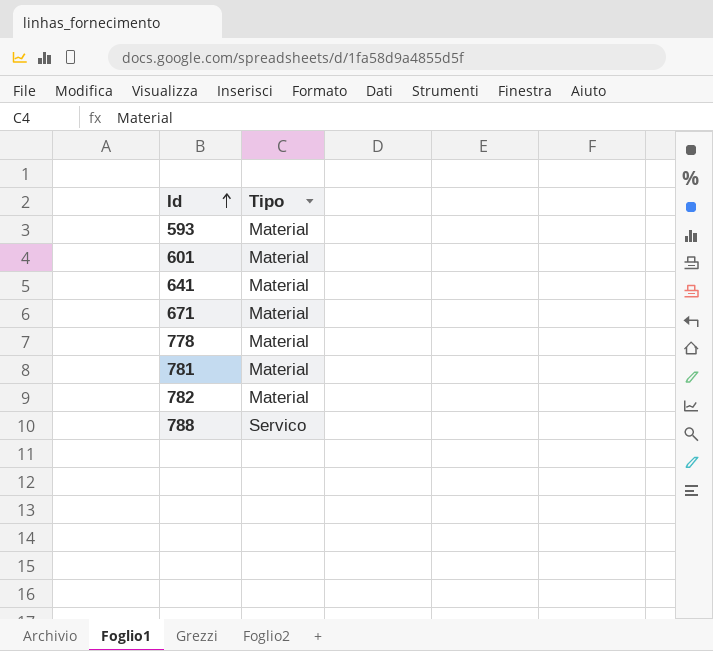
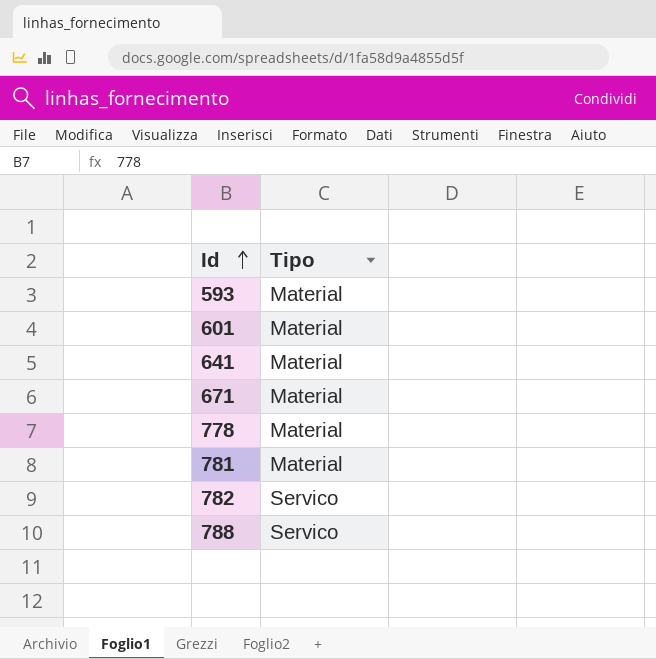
782 | Tipo: Material -> Servico

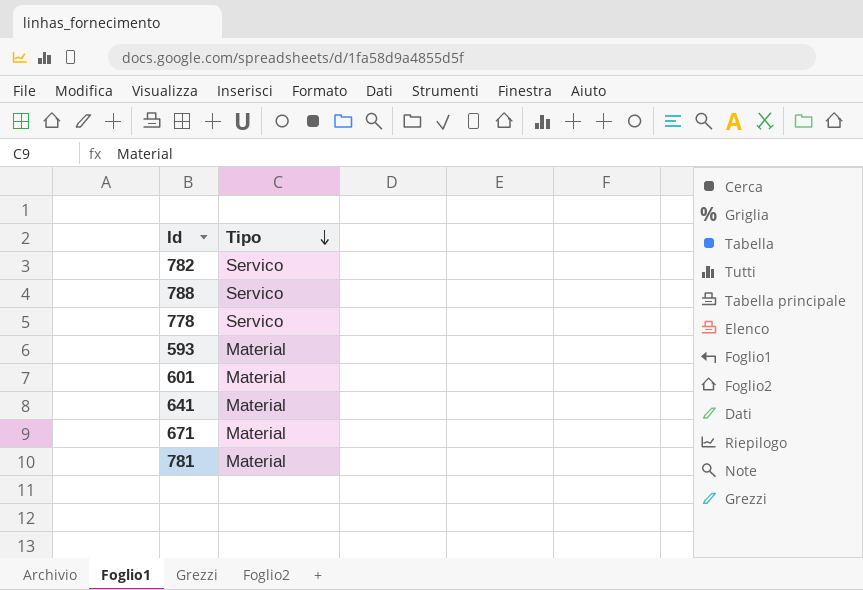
row order: Id ascending -> Tipo descending
778 | Tipo: Material -> Servico

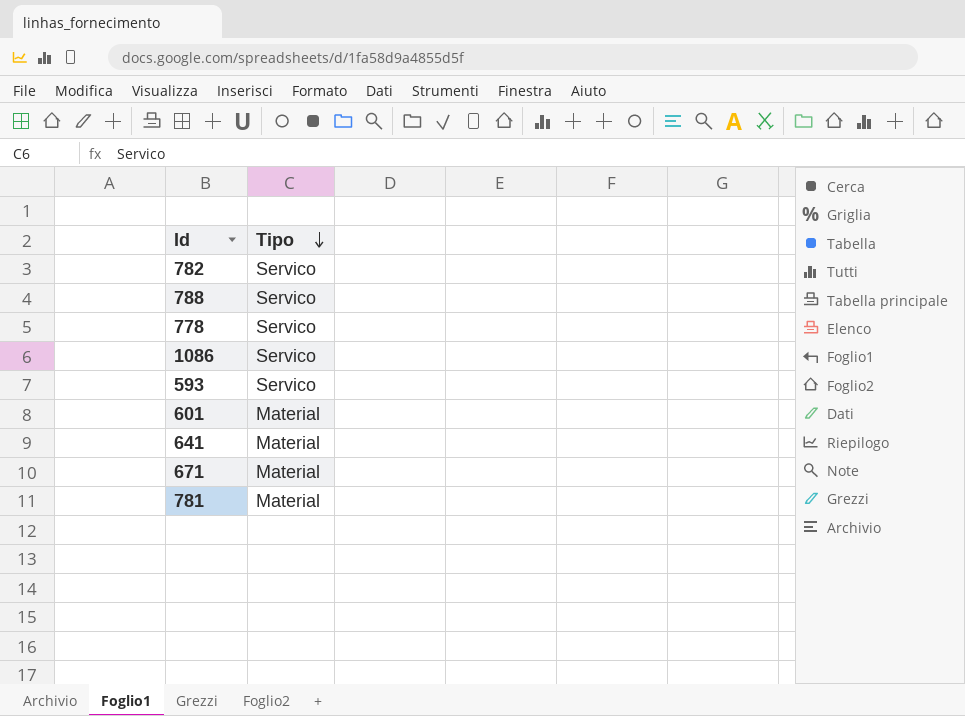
row 1086: none -> Servico
593 | Tipo: Material -> Servico

